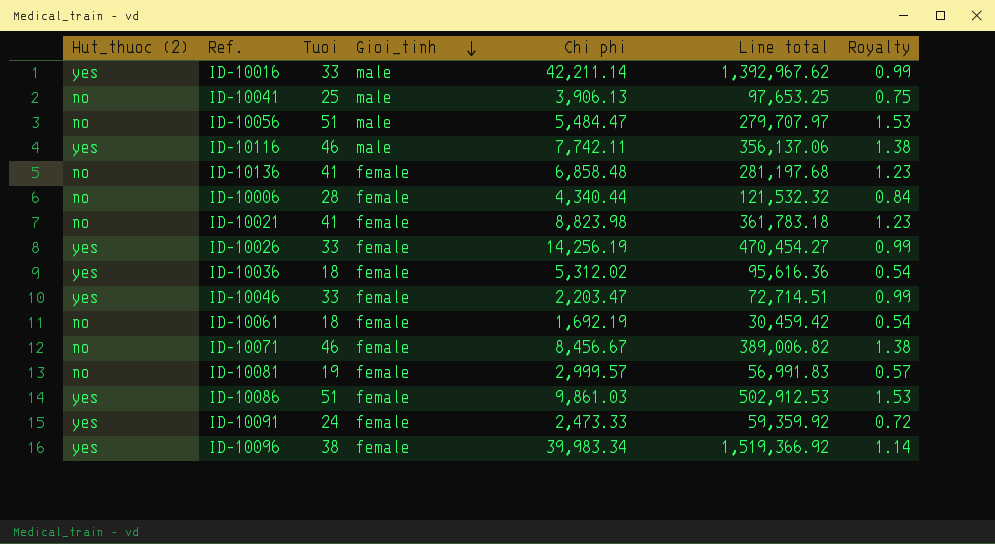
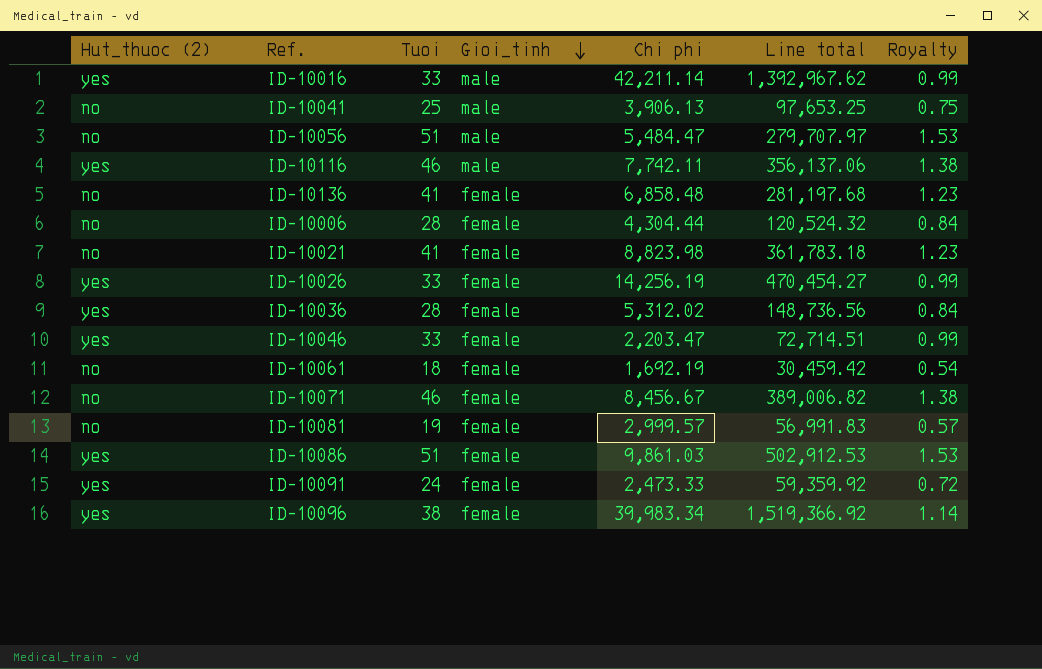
ID-10006 | Chi phi: 4,340.44 -> 4,304.44
ID-10006 | Line total: 121,532.32 -> 120,524.32
ID-10036 | Tuoi: 18 -> 28
ID-10036 | Line total: 95,616.36 -> 148,736.56
ID-10036 | Royalty: 0.54 -> 0.84

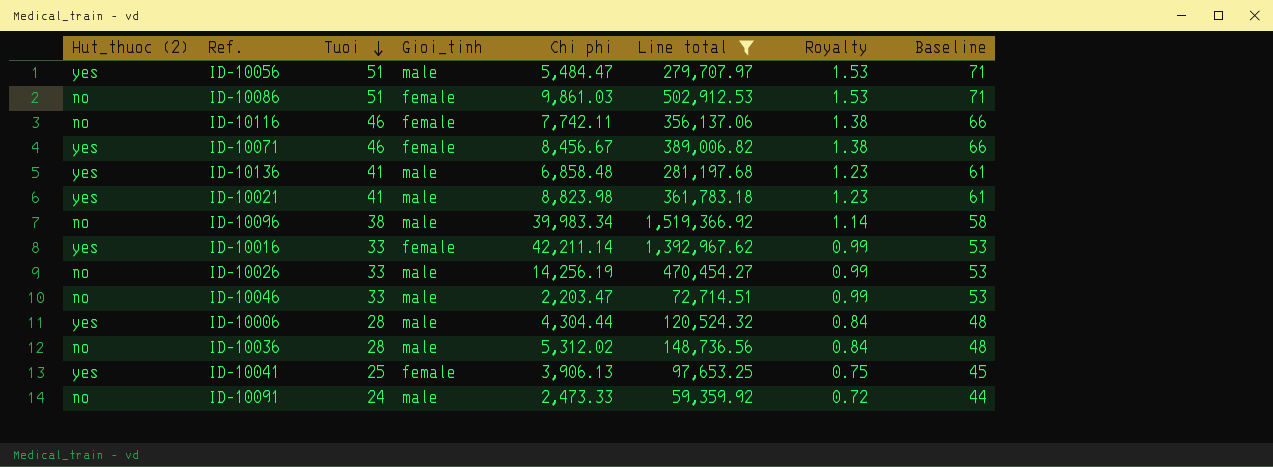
filter: none -> Line total >= 59,359.92
row order: Gioi_tinh descending -> Tuoi descending
column Baseline | formula: none -> [Tuoi] + 20
ID-10056 | Hut_thuoc (2): no -> yes
ID-10086 | Hut_thuoc (2): yes -> no
ID-10116 | Hut_thuoc (2): yes -> no
ID-10116 | Gioi_tinh: male -> female
ID-10071 | Hut_thuoc (2): no -> yes
ID-10136 | Hut_thuoc (2): no -> yes
ID-10136 | Gioi_tinh: female -> male
ID-10021 | Hut_thuoc (2): no -> yes
ID-10021 | Gioi_tinh: female -> male
ID-10096 | Hut_thuoc (2): yes -> no
ID-10096 | Gioi_tinh: female -> male
ID-10016 | Gioi_tinh: male -> female
ID-10026 | Hut_thuoc (2): yes -> no
ID-10026 | Gioi_tinh: female -> male
ID-10046 | Hut_thuoc (2): yes -> no
ID-10046 | Gioi_tinh: female -> male
ID-10006 | Hut_thuoc (2): no -> yes
ID-10006 | Gioi_tinh: female -> male
ID-10036 | Hut_thuoc (2): yes -> no
ID-10036 | Gioi_tinh: female -> male
ID-10041 | Hut_thuoc (2): no -> yes
ID-10041 | Gioi_tinh: male -> female
ID-10091 | Hut_thuoc (2): yes -> no
ID-10091 | Gioi_tinh: female -> male

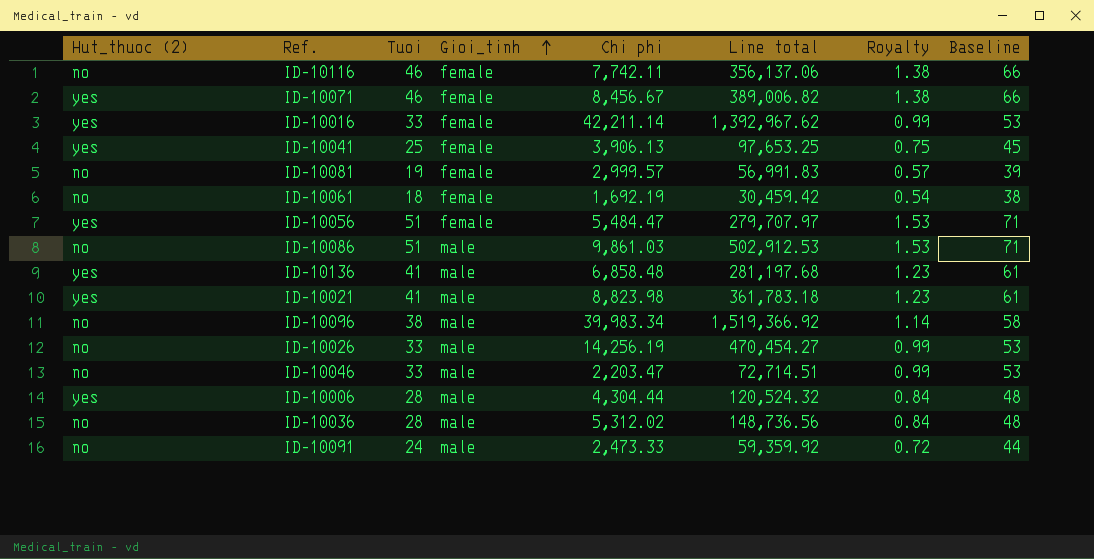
filter: Line total >= 59,359.92 -> none
row order: Tuoi descending -> Gioi_tinh ascending
ID-10056 | Gioi_tinh: male -> female
ID-10086 | Gioi_tinh: female -> male

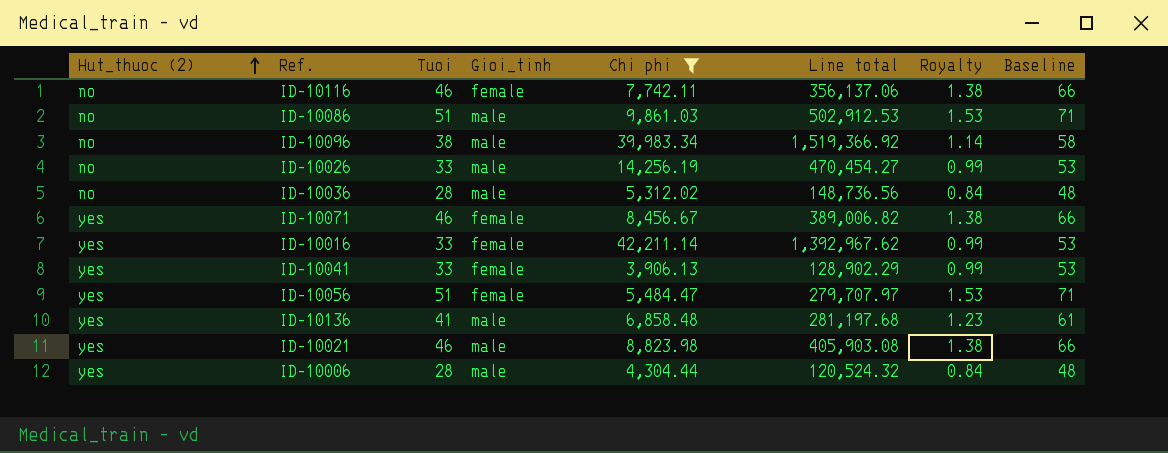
filter: none -> Chi phi >= 3,906.13
row order: Gioi_tinh ascending -> Hut_thuoc (2) ascending
ID-10041 | Tuoi: 25 -> 33
ID-10041 | Line total: 97,653.25 -> 128,902.29
ID-10041 | Royalty: 0.75 -> 0.99
ID-10041 | Baseline: 45 -> 53
ID-10021 | Tuoi: 41 -> 46
ID-10021 | Line total: 361,783.18 -> 405,903.08
ID-10021 | Royalty: 1.23 -> 1.38
ID-10021 | Baseline: 61 -> 66

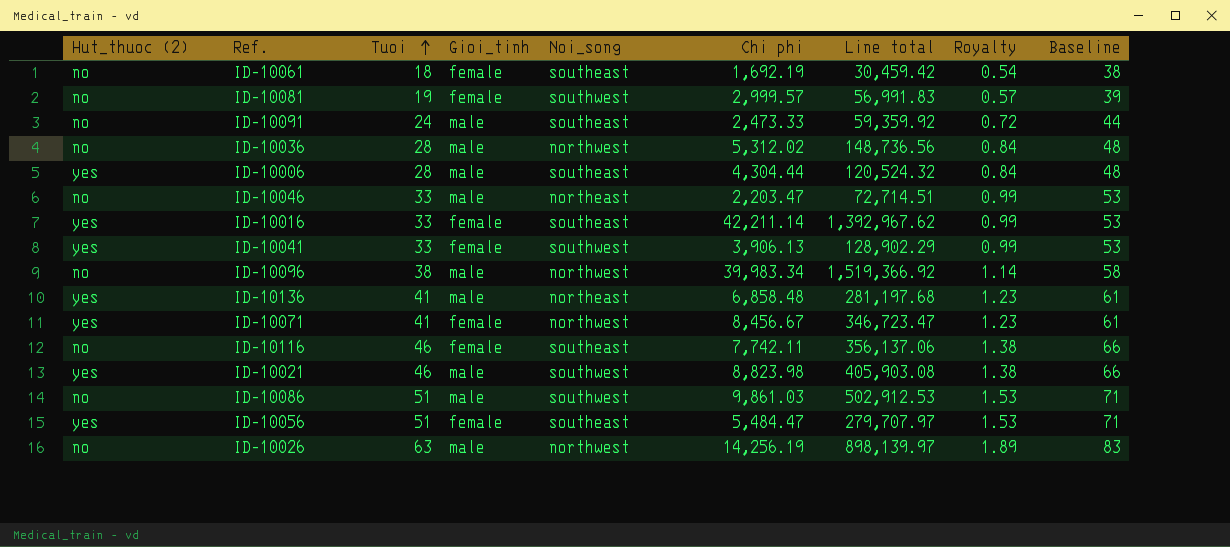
filter: Chi phi >= 3,906.13 -> none
row order: Hut_thuoc (2) ascending -> Tuoi ascending
column Noi_song | position: none -> 5
ID-10071 | Tuoi: 46 -> 41
ID-10071 | Line total: 389,006.82 -> 346,723.47
ID-10071 | Royalty: 1.38 -> 1.23
ID-10071 | Baseline: 66 -> 61
ID-10026 | Tuoi: 33 -> 63
ID-10026 | Line total: 470,454.27 -> 898,139.97
ID-10026 | Royalty: 0.99 -> 1.89
ID-10026 | Baseline: 53 -> 83

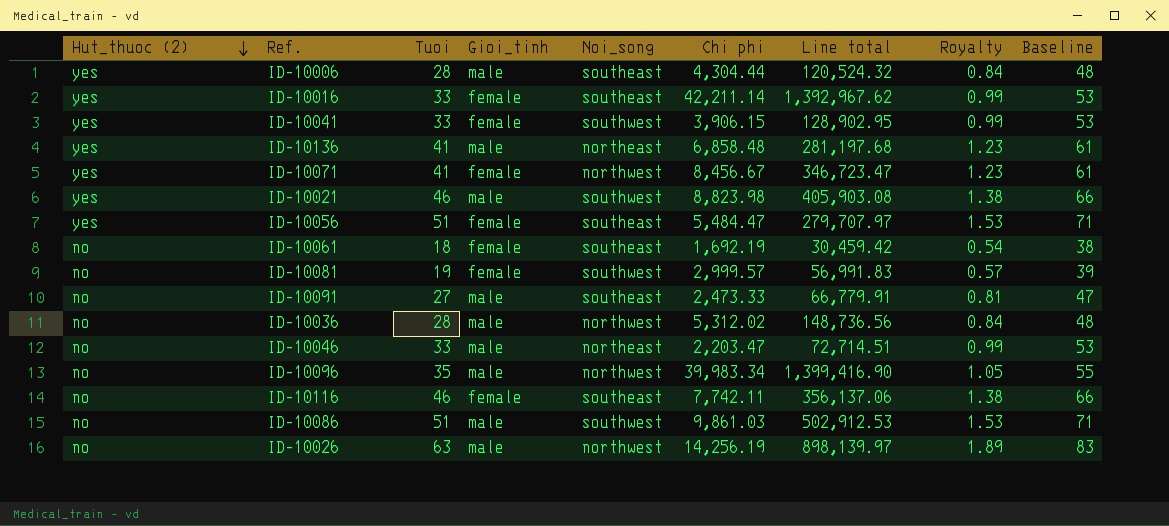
row order: Tuoi ascending -> Hut_thuoc (2) descending
ID-10041 | Chi phi: 3,906.13 -> 3,906.15
ID-10041 | Line total: 128,902.29 -> 128,902.95
ID-10091 | Tuoi: 24 -> 27
ID-10091 | Line total: 59,359.92 -> 66,779.91
ID-10091 | Royalty: 0.72 -> 0.81
ID-10091 | Baseline: 44 -> 47
ID-10096 | Tuoi: 38 -> 35
ID-10096 | Line total: 1,519,366.92 -> 1,399,416.90
ID-10096 | Royalty: 1.14 -> 1.05
ID-10096 | Baseline: 58 -> 55

